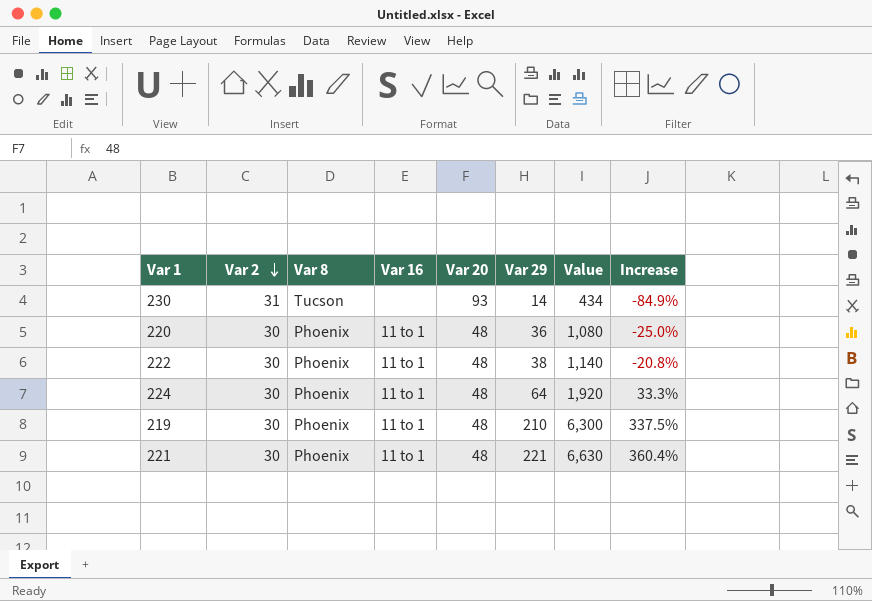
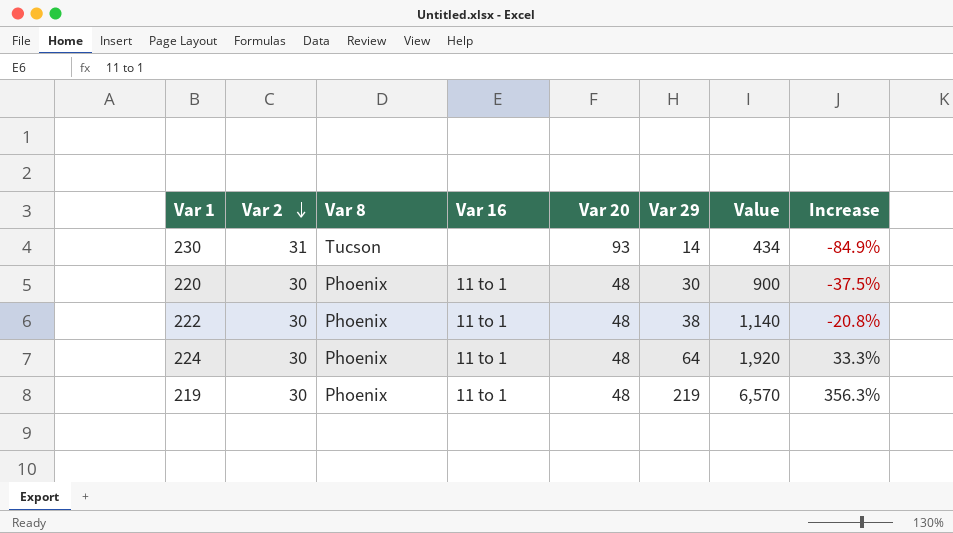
row 221: 30 | Phoenix | 11 to 1 | 48 | 221 | 6,630 | 360.4% -> none
220 | Var 29: 36 -> 30
220 | Value: 1,080 -> 900
220 | Increase: -25.0% -> -37.5%
219 | Var 29: 210 -> 219
219 | Value: 6,300 -> 6,570
219 | Increase: 337.5% -> 356.3%

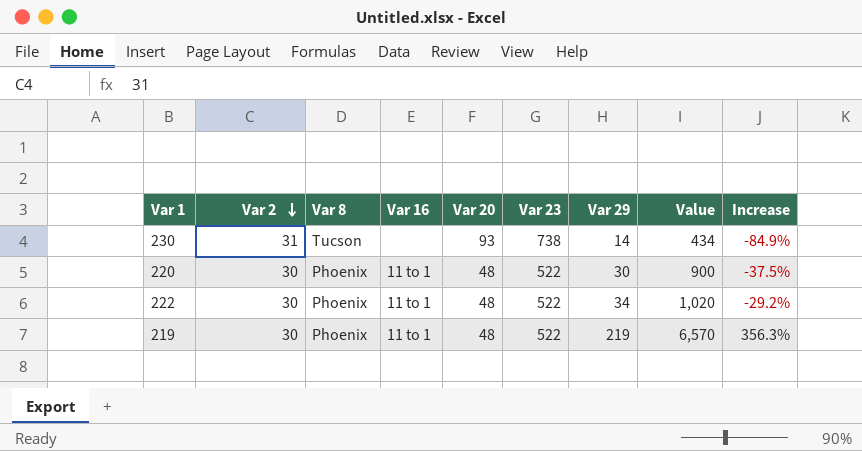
column Var 23 | position: none -> 6
row 224: 30 | Phoenix | 11 to 1 | 48 | 64 | 1,920 | 33.3% -> none
222 | Var 29: 38 -> 34
222 | Value: 1,140 -> 1,020
222 | Increase: -20.8% -> -29.2%

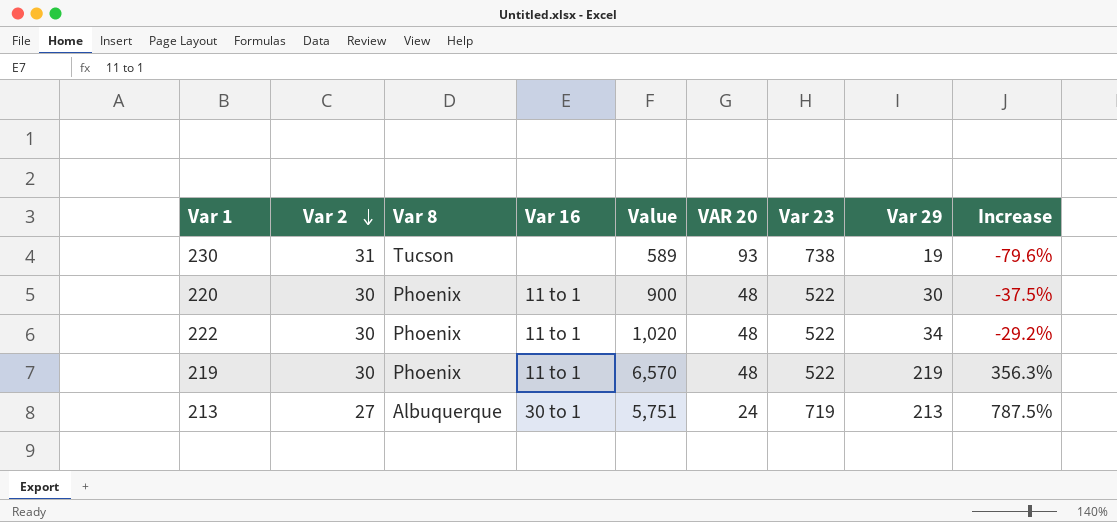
column Value | position: 8 -> 5
column name: Var 20 -> VAR 20
230 | Value: 434 -> 589
230 | Var 29: 14 -> 19
230 | Increase: -84.9% -> -79.6%
row 213: none -> 27 | Albuquerque | 30 to 1 | 5,751 | 24 | 719 | 213 | 787.5%

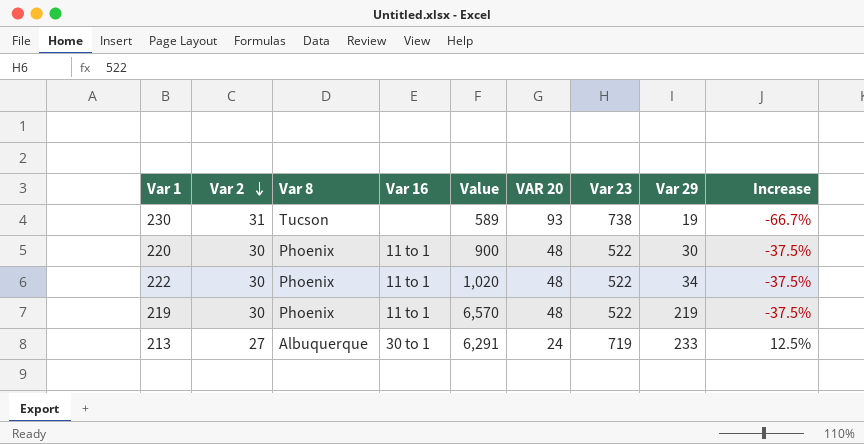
column Increase | formula: ([Var 29] - [VAR 20]) / [VAR 20] -> ([Var 2] - [VAR 20]) / [VAR 20]
213 | Value: 5,751 -> 6,291
213 | Var 29: 213 -> 233

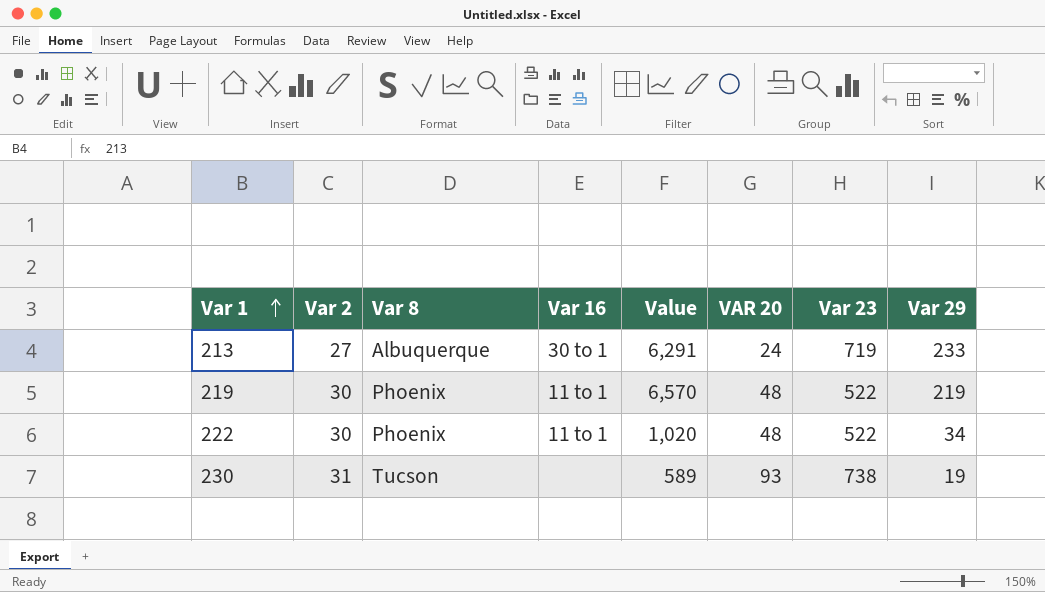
row order: Var 2 descending -> Var 1 ascending
column Increase | formula: ([Var 2] - [VAR 20]) / [VAR 20] -> none
row 220: 30 | Phoenix | 11 to 1 | 900 | 48 | 522 | 30 | -37.5% -> none

